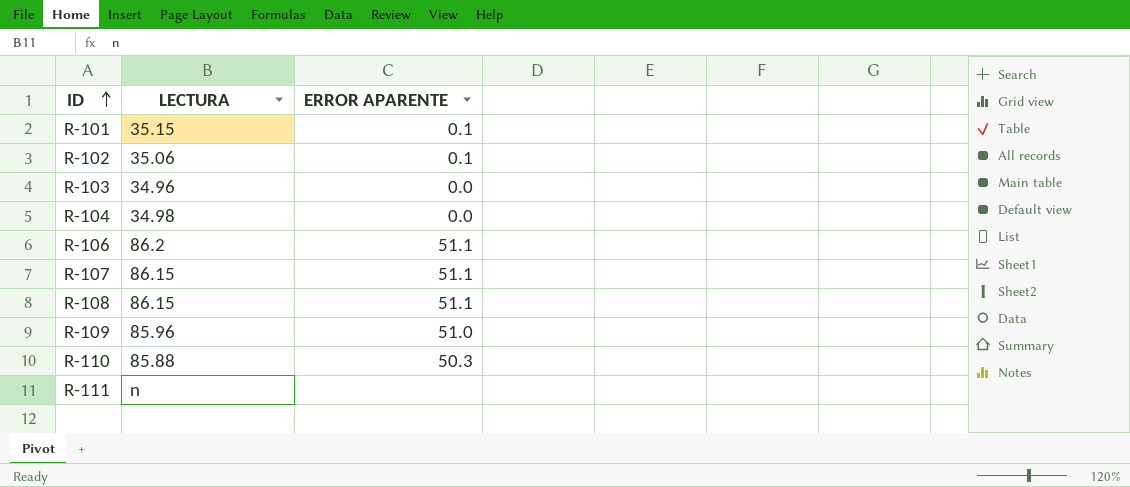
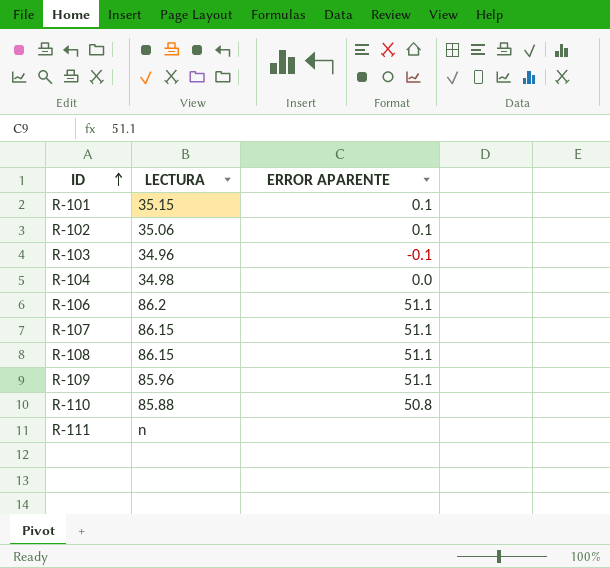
R-103 | ERROR APARENTE: 0.0 -> -0.1
R-109 | ERROR APARENTE: 51.0 -> 51.1
R-110 | ERROR APARENTE: 50.3 -> 50.8

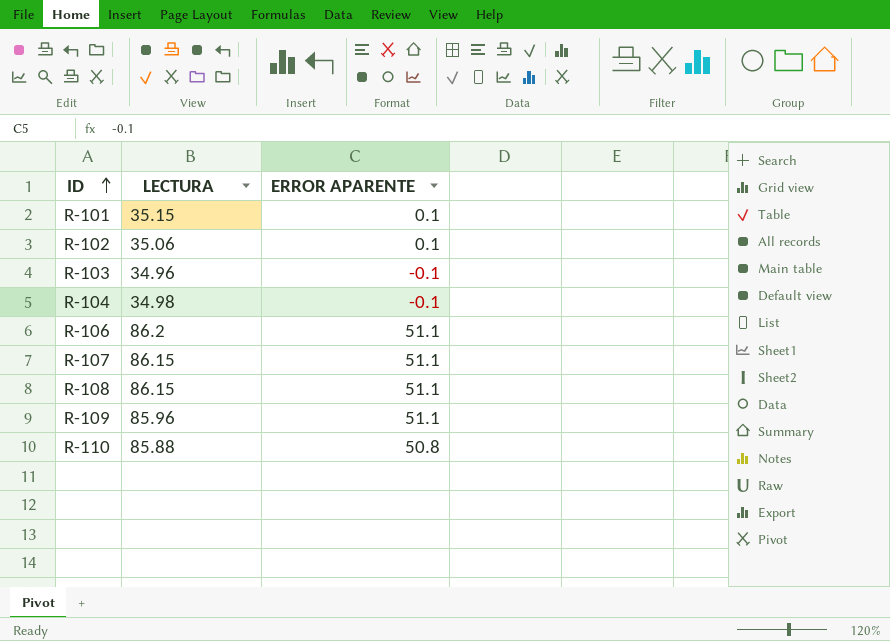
row R-111: n | none -> none
R-104 | ERROR APARENTE: 0.0 -> -0.1

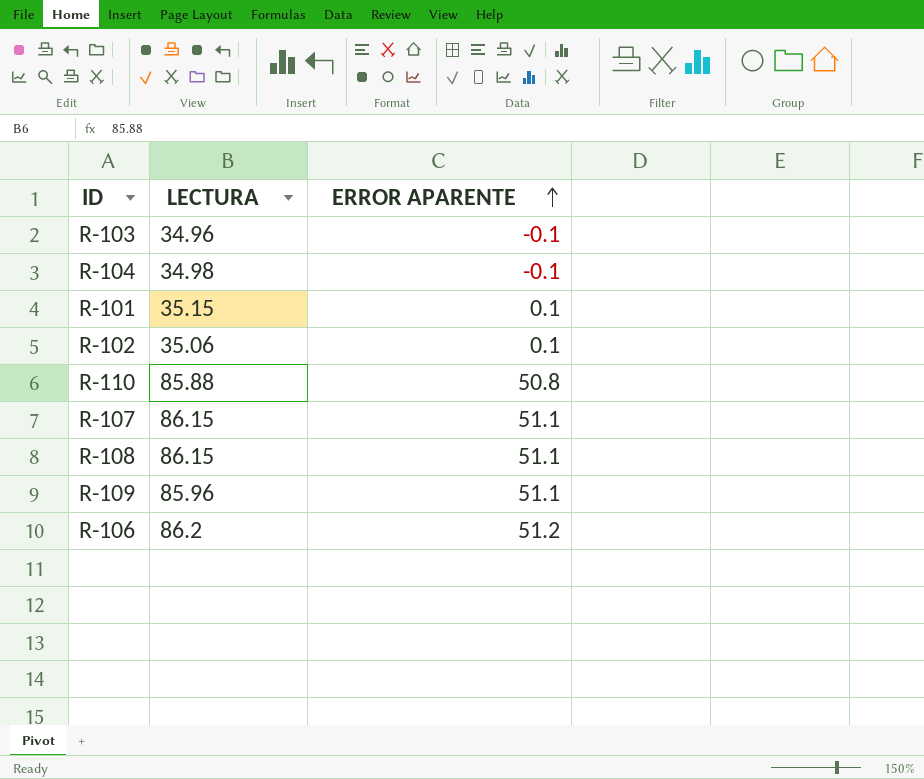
row order: ID ascending -> ERROR APARENTE ascending
R-106 | ERROR APARENTE: 51.1 -> 51.2

